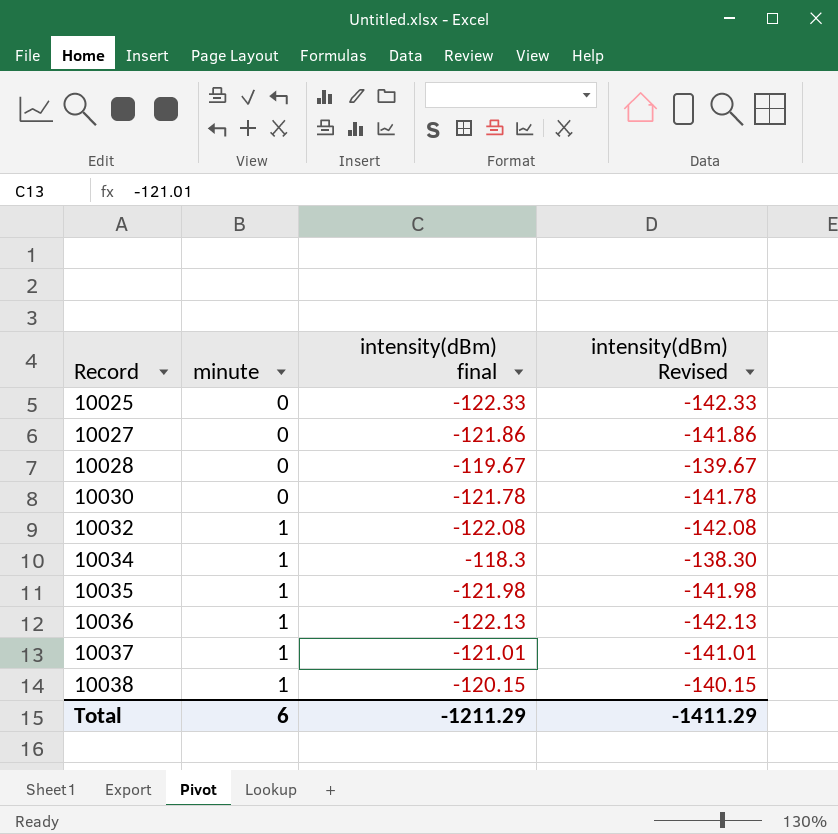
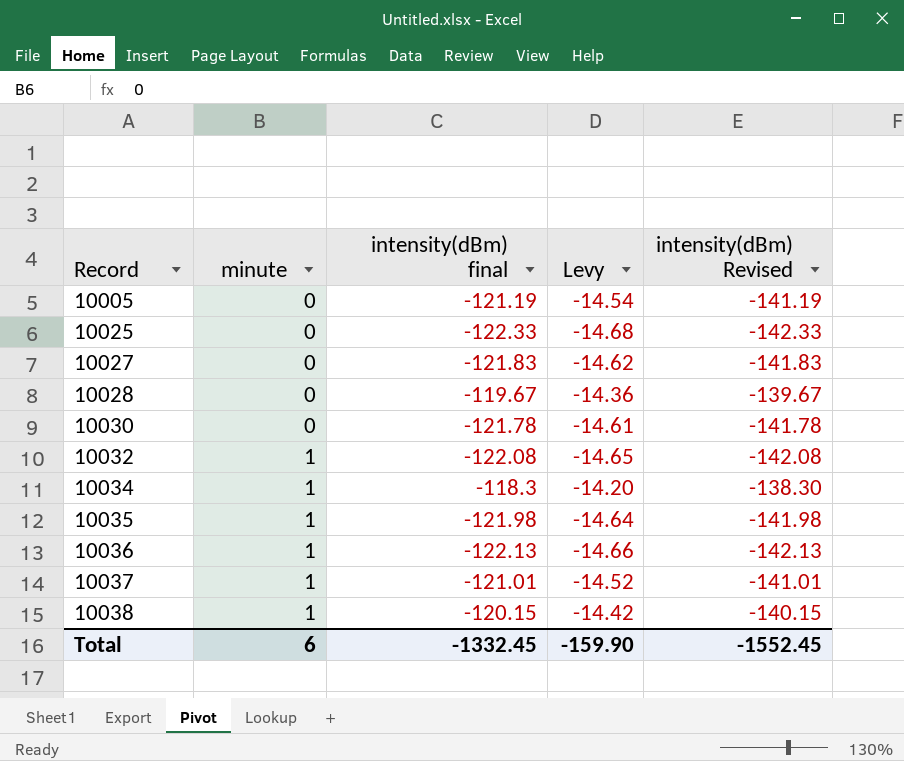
column Levy | formula: none -> [intensity(dBm) final] * 0.12
row 10005: none -> 0 | -121.19 | -14.54 | -141.19
10027 | intensity(dBm) final: -121.86 -> -121.83
10027 | intensity(dBm) Revised: -141.86 -> -141.83
Total | intensity(dBm) final: -1211.29 -> -1332.45
Total | intensity(dBm) Revised: -1411.29 -> -1552.45

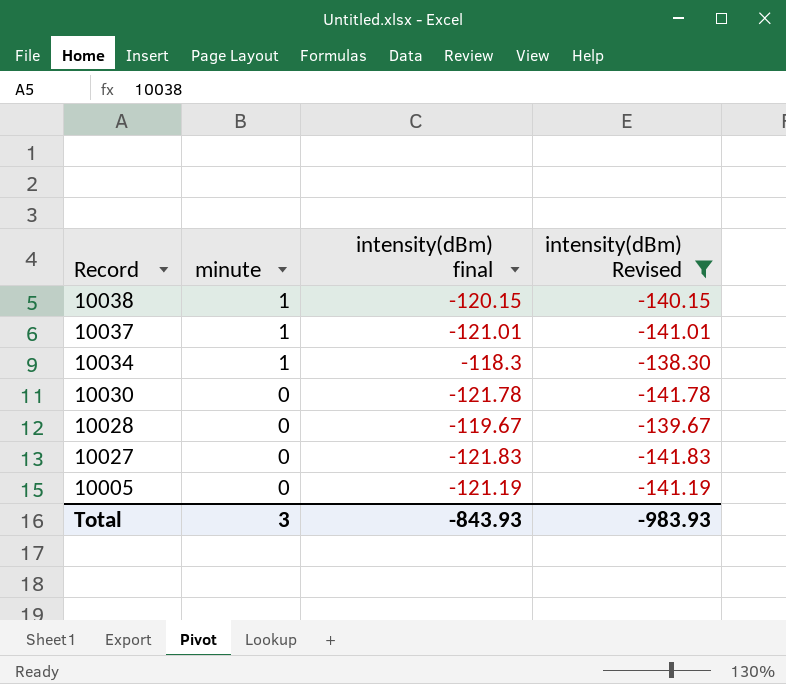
filter: none -> intensity(dBm) Revised >= -141.83
row order: Record ascending -> Record descending
column Levy | formula: [intensity(dBm) final] * 0.12 -> none
Total | minute: 6 -> 3
Total | intensity(dBm) final: -1332.45 -> -843.93
Total | intensity(dBm) Revised: -1552.45 -> -983.93

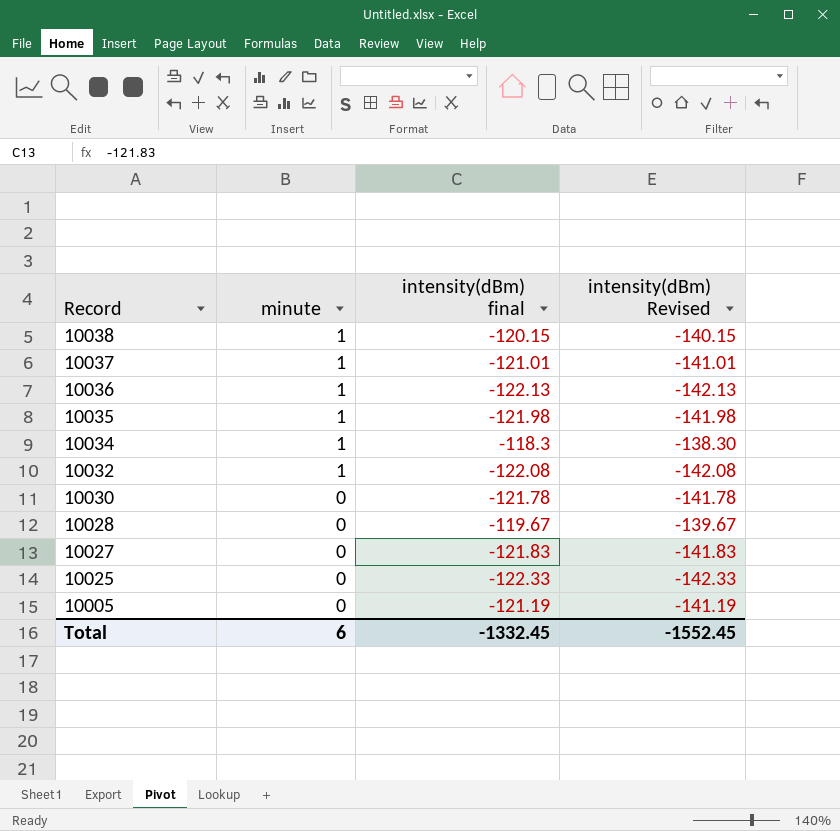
filter: intensity(dBm) Revised >= -141.83 -> none
Total | minute: 3 -> 6
Total | intensity(dBm) final: -843.93 -> -1332.45
Total | intensity(dBm) Revised: -983.93 -> -1552.45

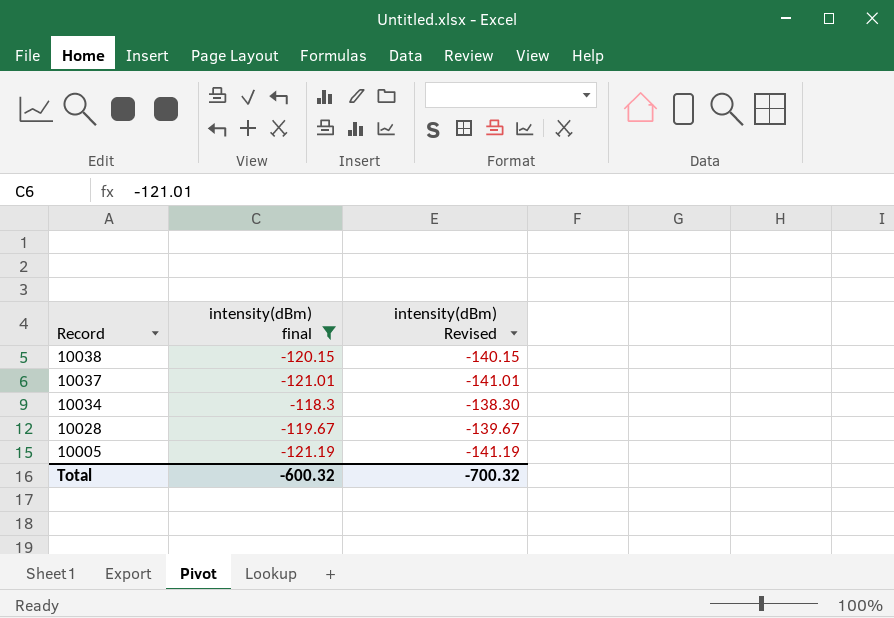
filter: none -> intensity(dBm) final >= -121.19
column minute | position: 2 -> none
Total | intensity(dBm) final: -1332.45 -> -600.32
Total | intensity(dBm) Revised: -1552.45 -> -700.32

